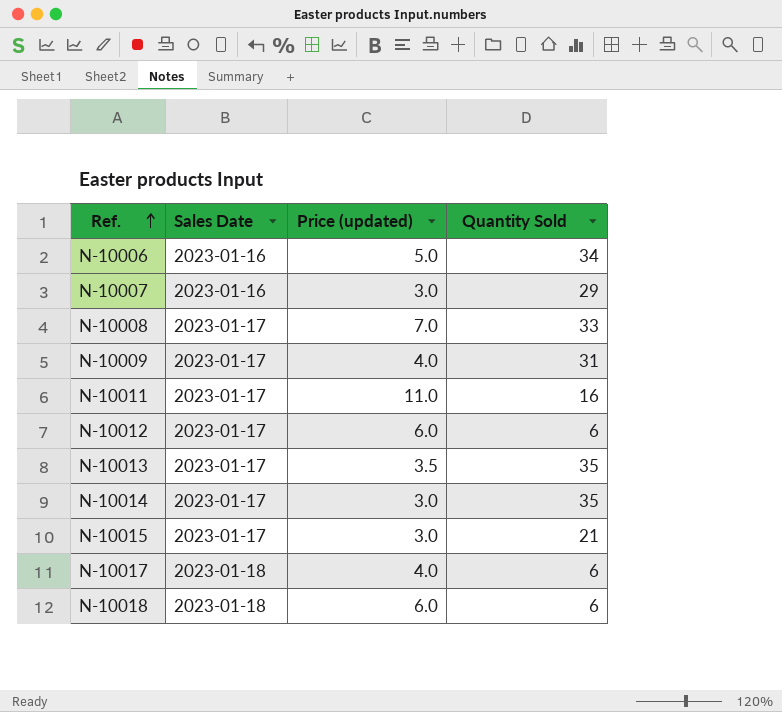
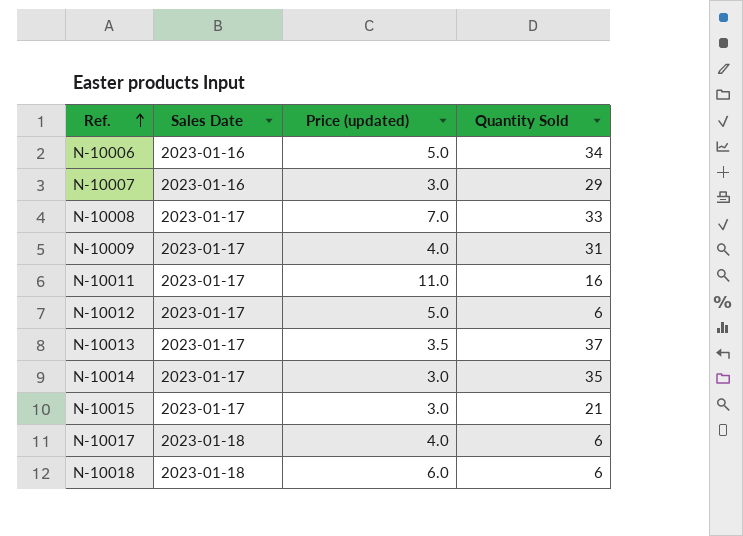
N-10012 | Price (updated): 6.0 -> 5.0
N-10013 | Quantity Sold: 35 -> 37

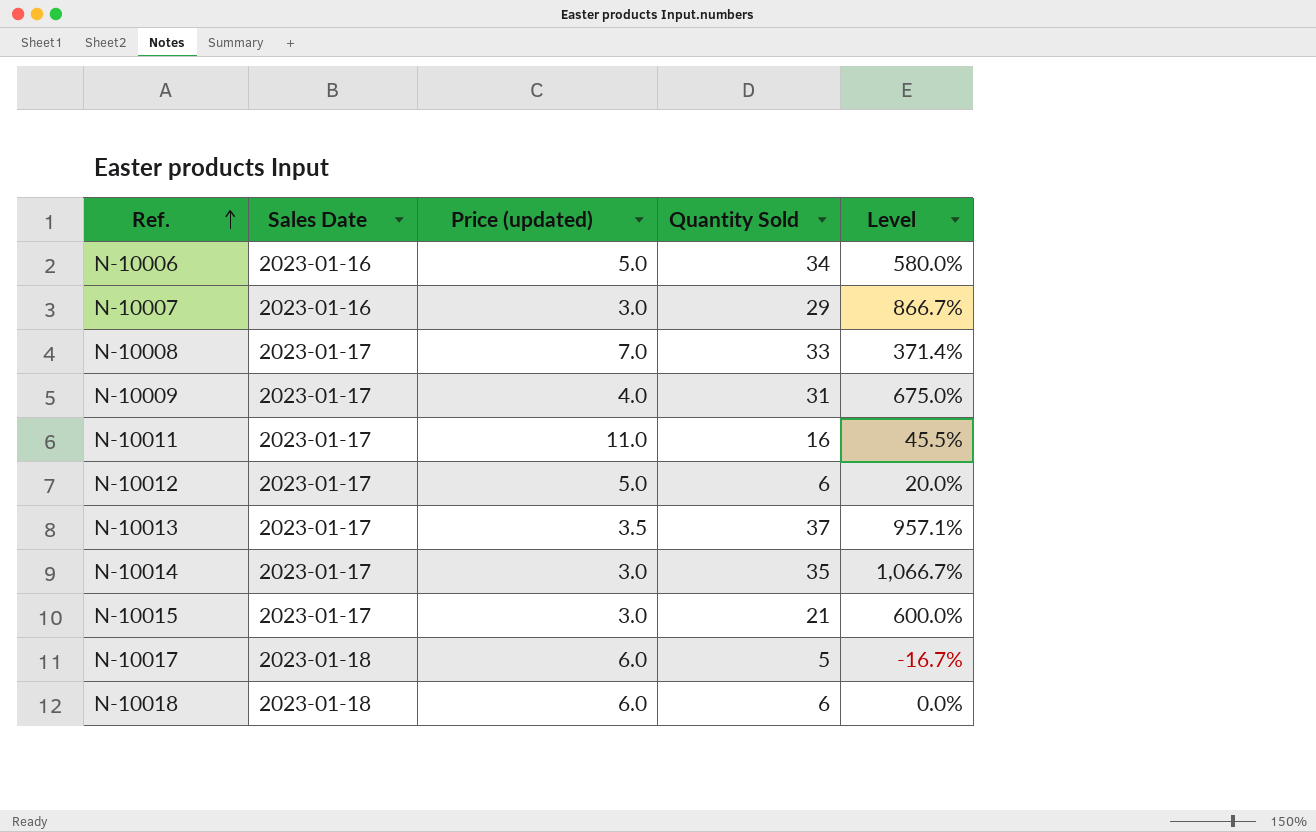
column Level | formula: none -> ([Quantity Sold] - [Price (updated)]) / [Price (updated)]
N-10017 | Price (updated): 4.0 -> 6.0
N-10017 | Quantity Sold: 6 -> 5

